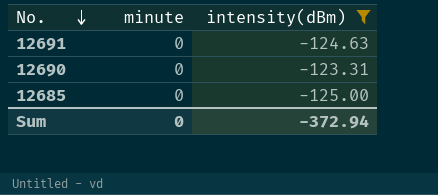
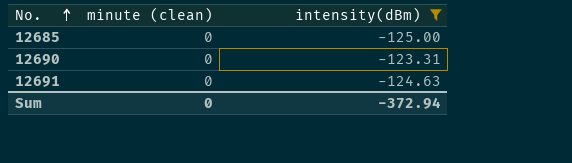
row order: No. descending -> No. ascending
column name: minute -> minute (clean)

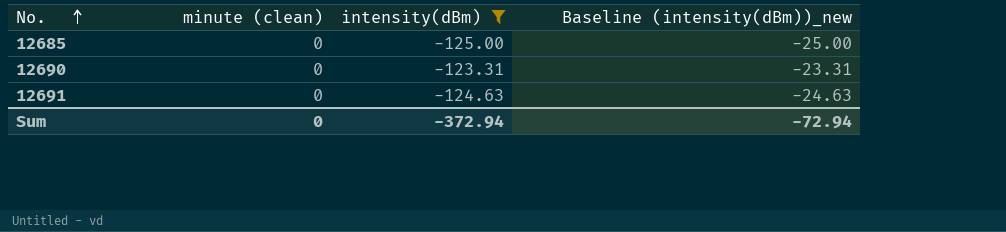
column Baseline (intensity(dBm))_new | formula: none -> [intensity(dBm)] + 100

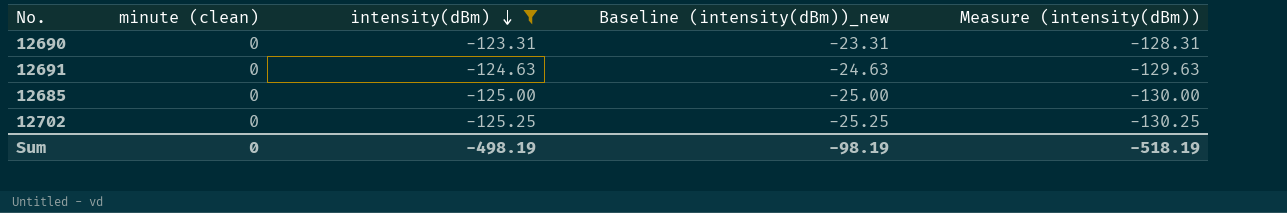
row order: No. ascending -> intensity(dBm) descending
column Measure (intensity(dBm)) | formula: none -> [intensity(dBm)] - 5
row 12702: none -> 0 | -125.25 | -25.25 | -130.25
Sum | intensity(dBm): -372.94 -> -498.19
Sum | Baseline (intensity(dBm))_new: -72.94 -> -98.19

